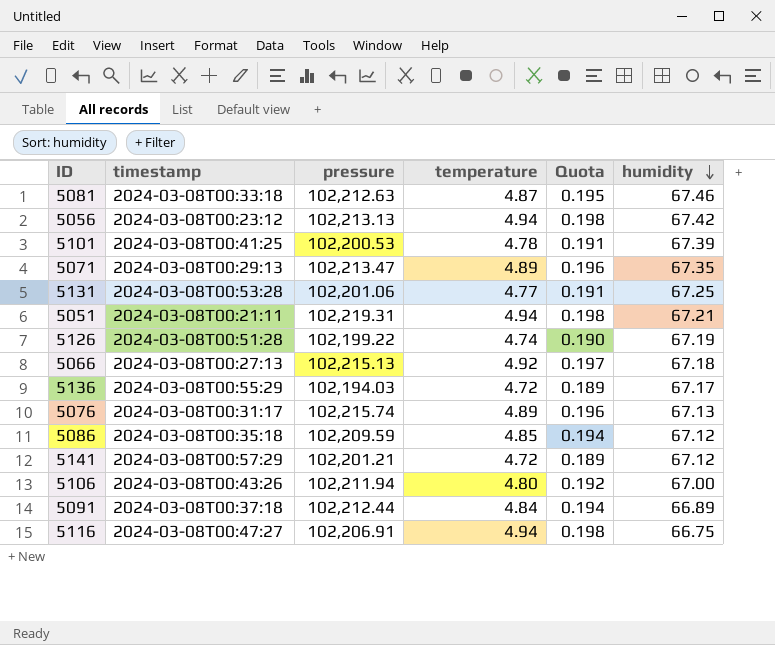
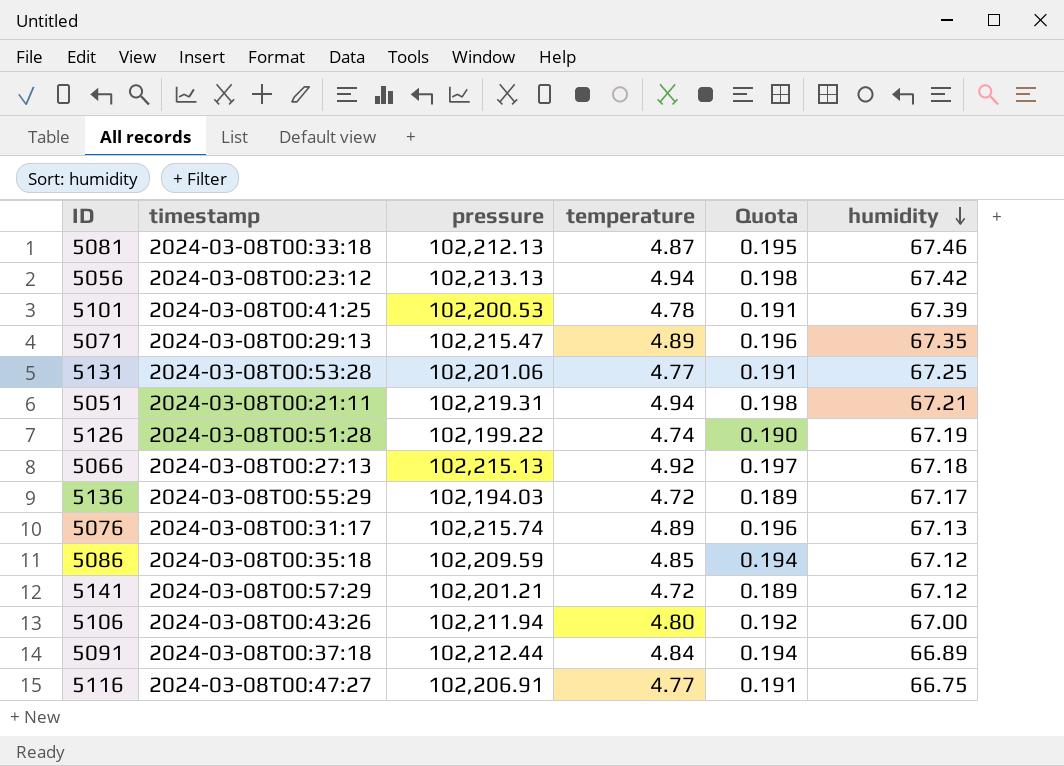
5081 | pressure: 102,212.63 -> 102,212.13
5071 | pressure: 102,213.47 -> 102,215.47
5116 | temperature: 4.94 -> 4.77
5116 | Quota: 0.198 -> 0.191

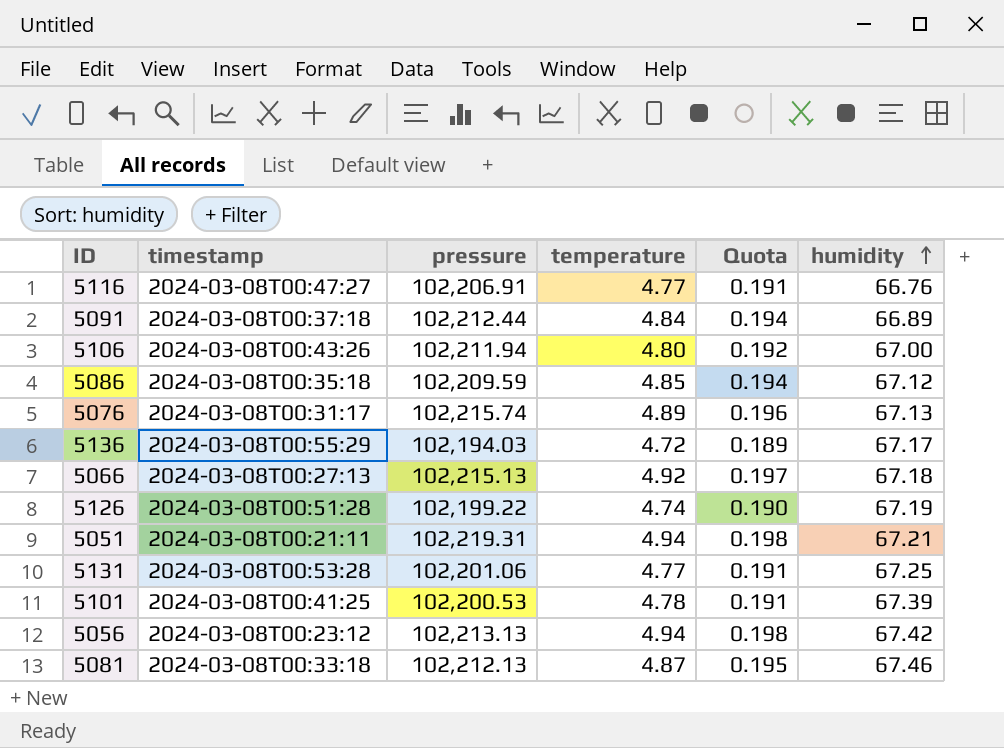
row order: humidity descending -> humidity ascending
row 5071: 2024-03-08T00:29:13 | 102,215.47 | 4.89 | 0.196 | 67.35 -> none
row 5141: 2024-03-08T00:57:29 | 102,201.21 | 4.72 | 0.189 | 67.12 -> none
5116 | humidity: 66.75 -> 66.76

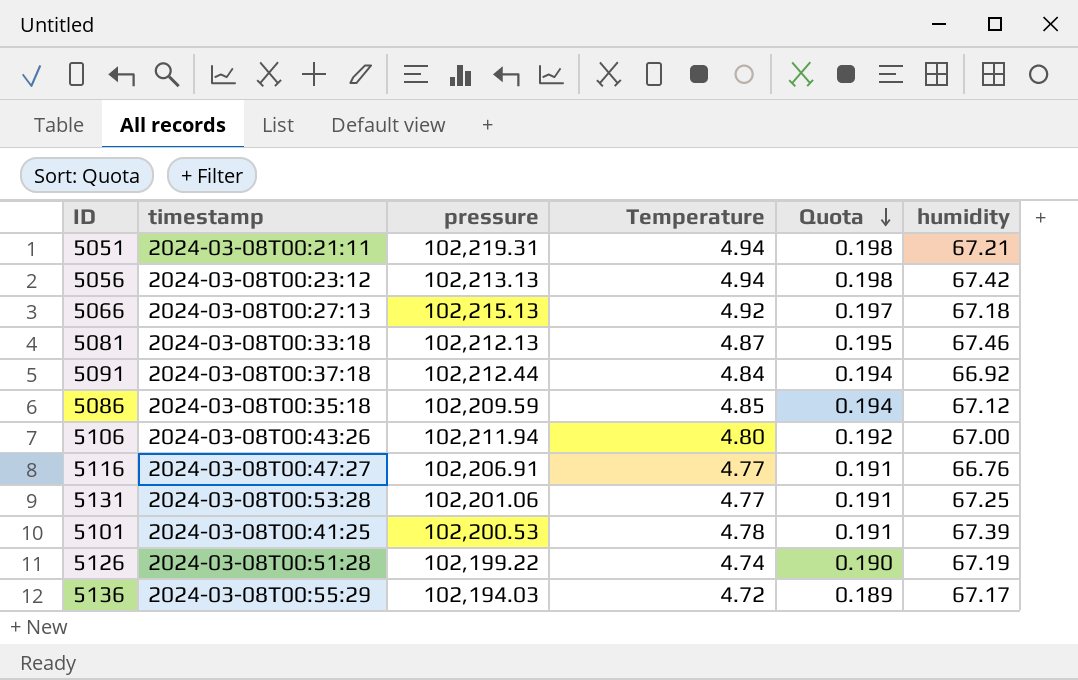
row order: humidity ascending -> Quota descending
column name: temperature -> Temperature
row 5076: 2024-03-08T00:31:17 | 102,215.74 | 4.89 | 0.196 | 67.13 -> none
5091 | humidity: 66.89 -> 66.92

